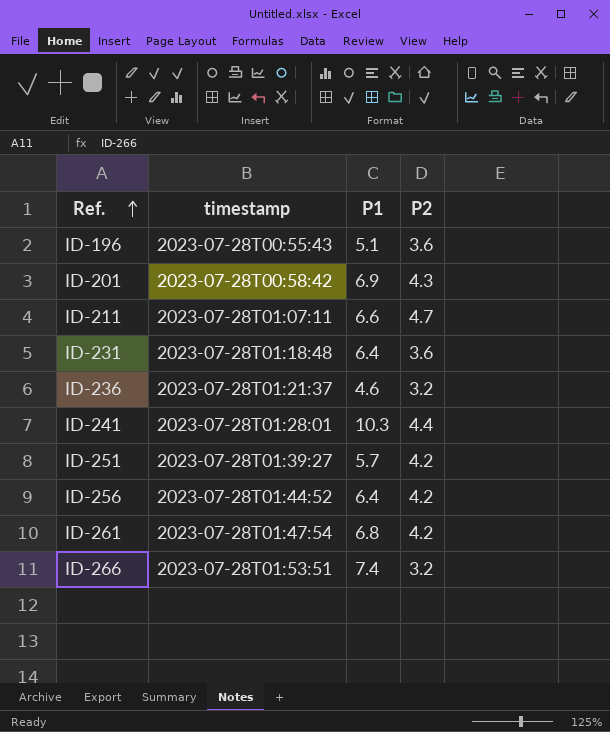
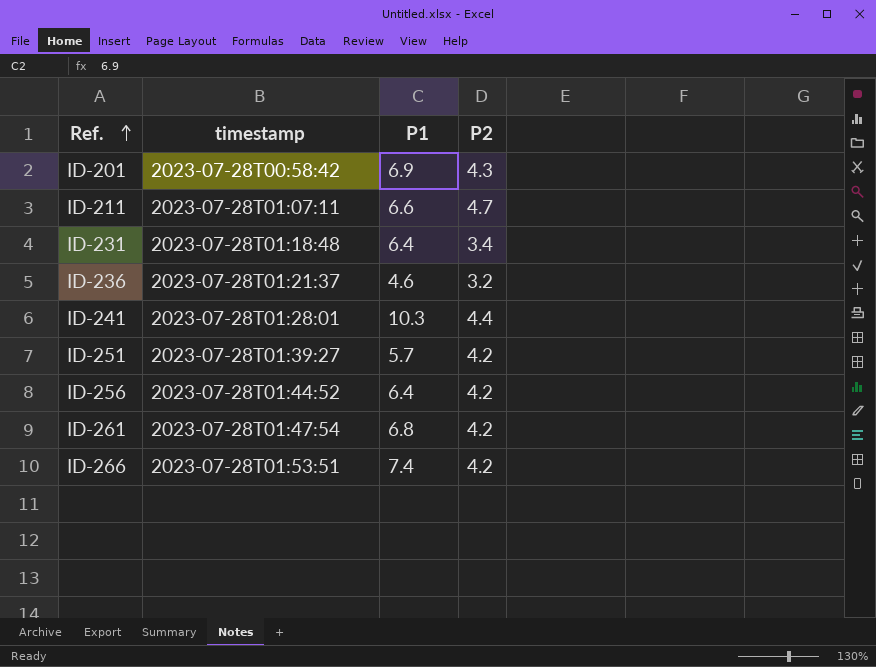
row ID-196: 2023-07-28T00:55:43 | 5.1 | 3.6 -> none
ID-231 | P2: 3.6 -> 3.4
ID-266 | P2: 3.2 -> 4.2

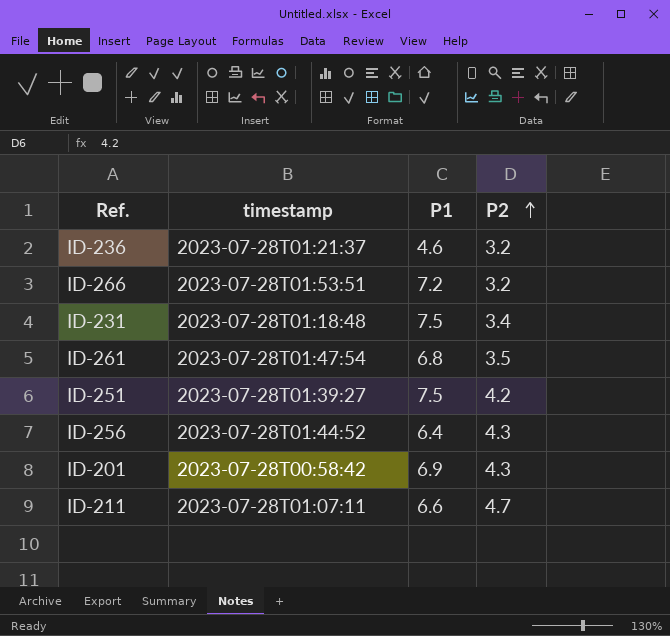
row order: Ref. ascending -> P2 ascending
row ID-241: 2023-07-28T01:28:01 | 10.3 | 4.4 -> none
ID-266 | P1: 7.4 -> 7.2
ID-266 | P2: 4.2 -> 3.2
ID-231 | P1: 6.4 -> 7.5
ID-261 | P2: 4.2 -> 3.5
ID-251 | P1: 5.7 -> 7.5
ID-256 | P2: 4.2 -> 4.3

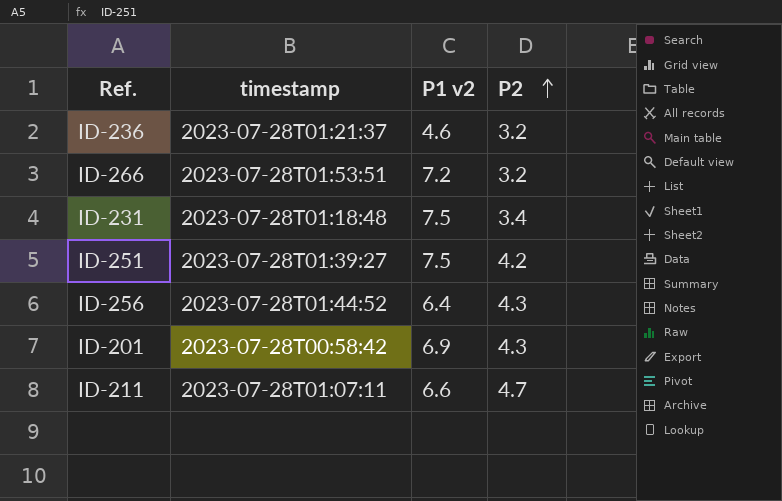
column name: P1 -> P1 v2
row ID-261: 2023-07-28T01:47:54 | 6.8 | 3.5 -> none

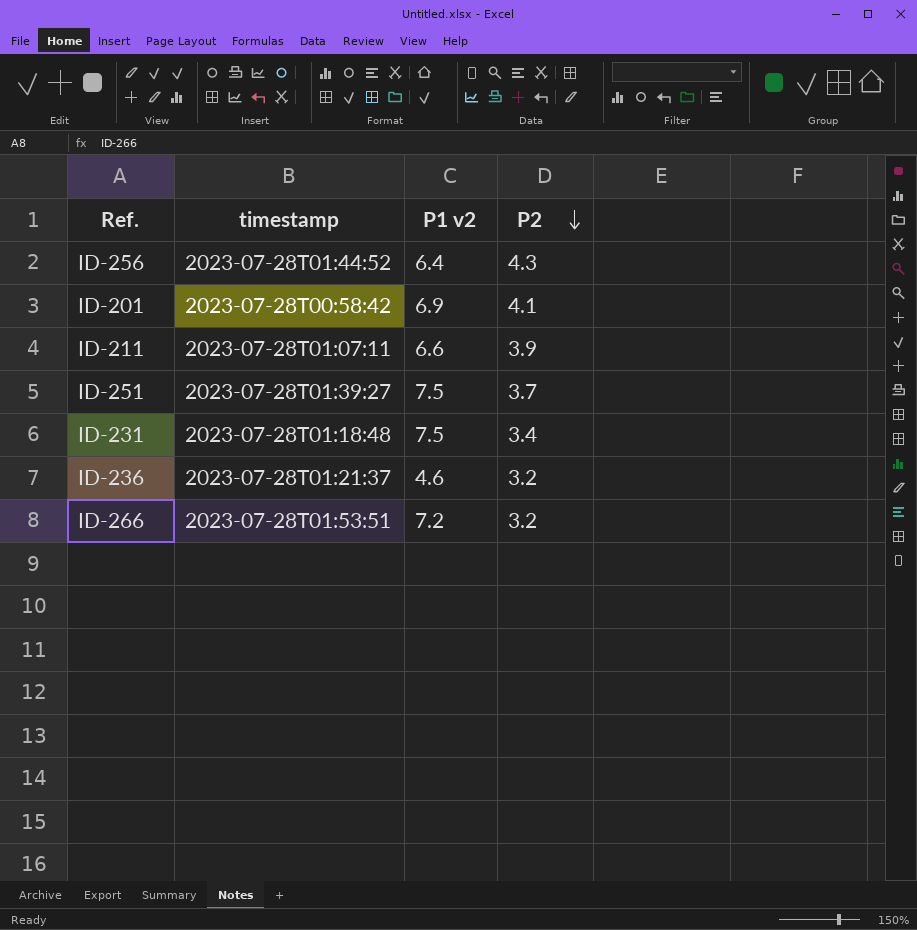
row order: P2 ascending -> P2 descending
ID-201 | P2: 4.3 -> 4.1
ID-211 | P2: 4.7 -> 3.9
ID-251 | P2: 4.2 -> 3.7

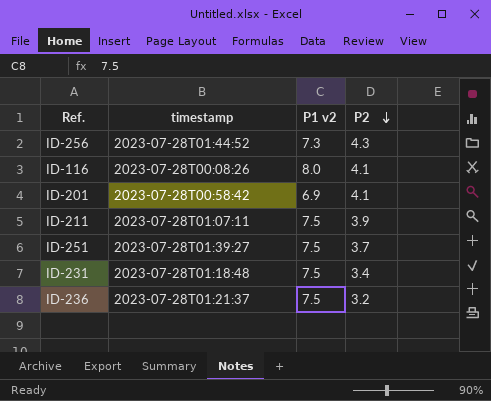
row ID-266: 2023-07-28T01:53:51 | 7.2 | 3.2 -> none
ID-256 | P1 v2: 6.4 -> 7.3
row ID-116: none -> 2023-07-28T00:08:26 | 8.0 | 4.1
ID-211 | P1 v2: 6.6 -> 7.5
ID-236 | P1 v2: 4.6 -> 7.5

